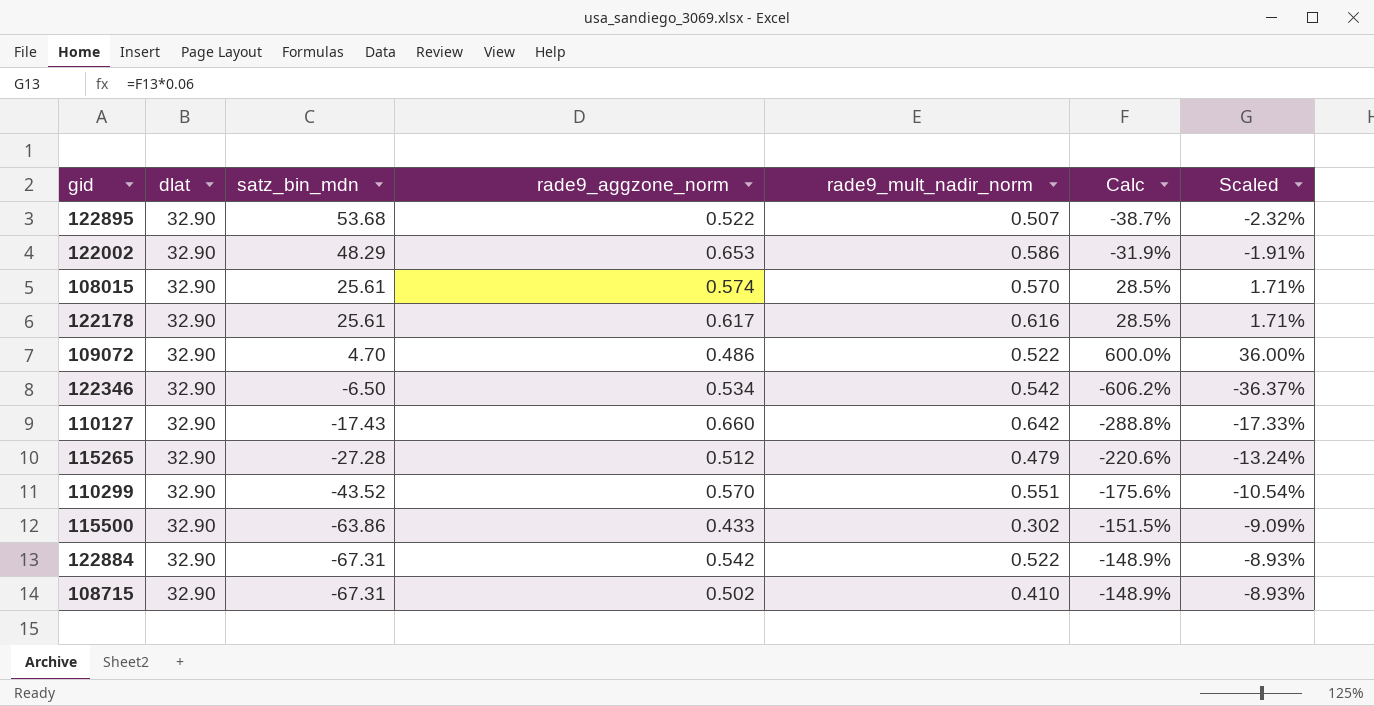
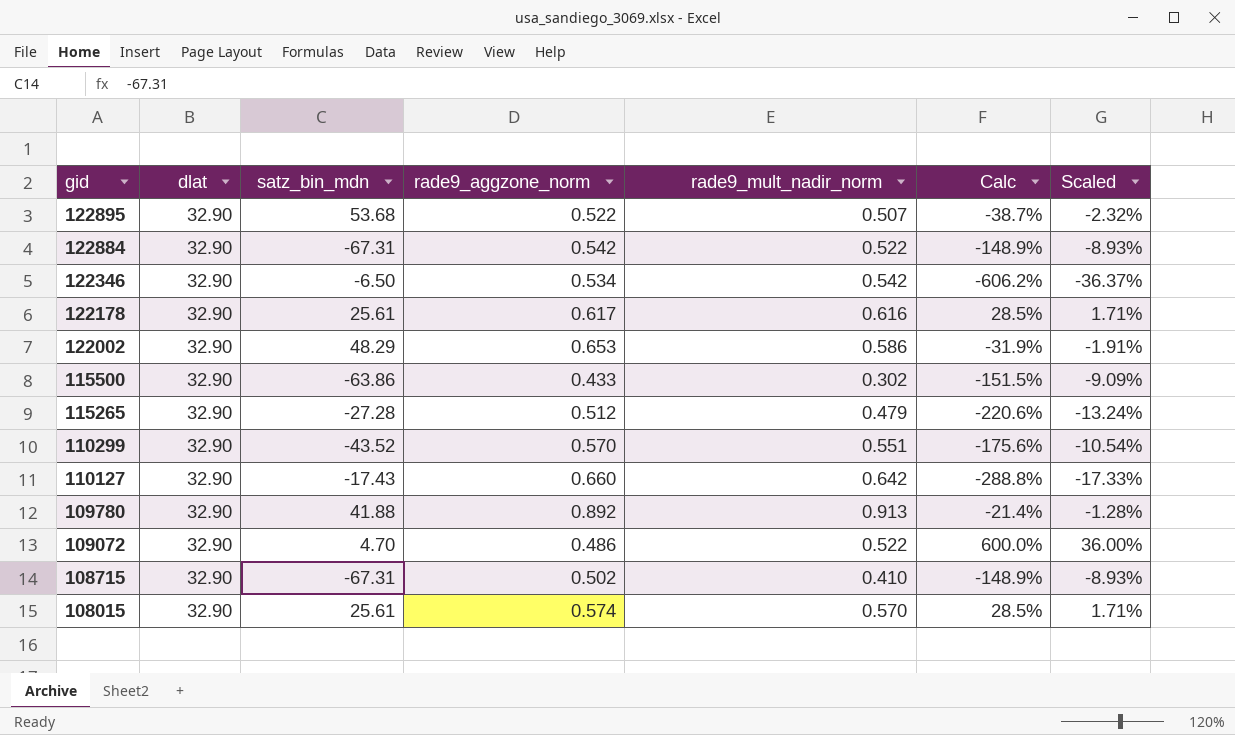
row order: satz_bin_mdn descending -> gid descending
row 109780: none -> 32.90 | 41.88 | 0.892 | 0.913 | -21.4% | -1.28%

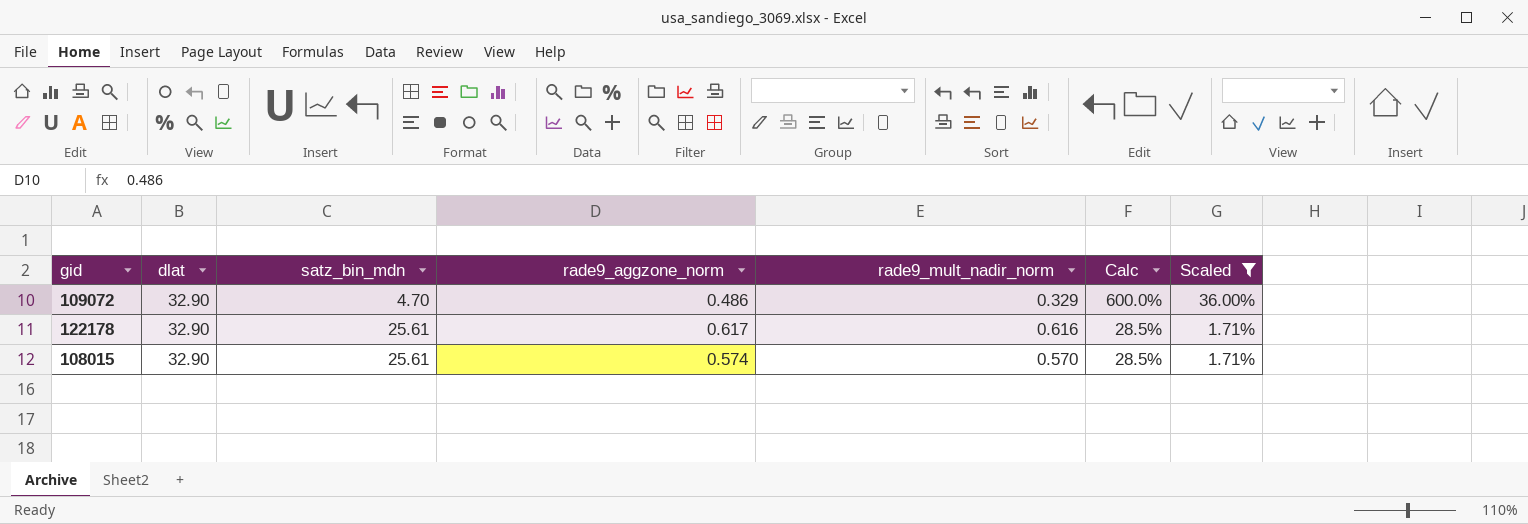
filter: none -> Scaled >= 1.71%
row order: gid descending -> satz_bin_mdn ascending
109072 | rade9_mult_nadir_norm: 0.522 -> 0.329

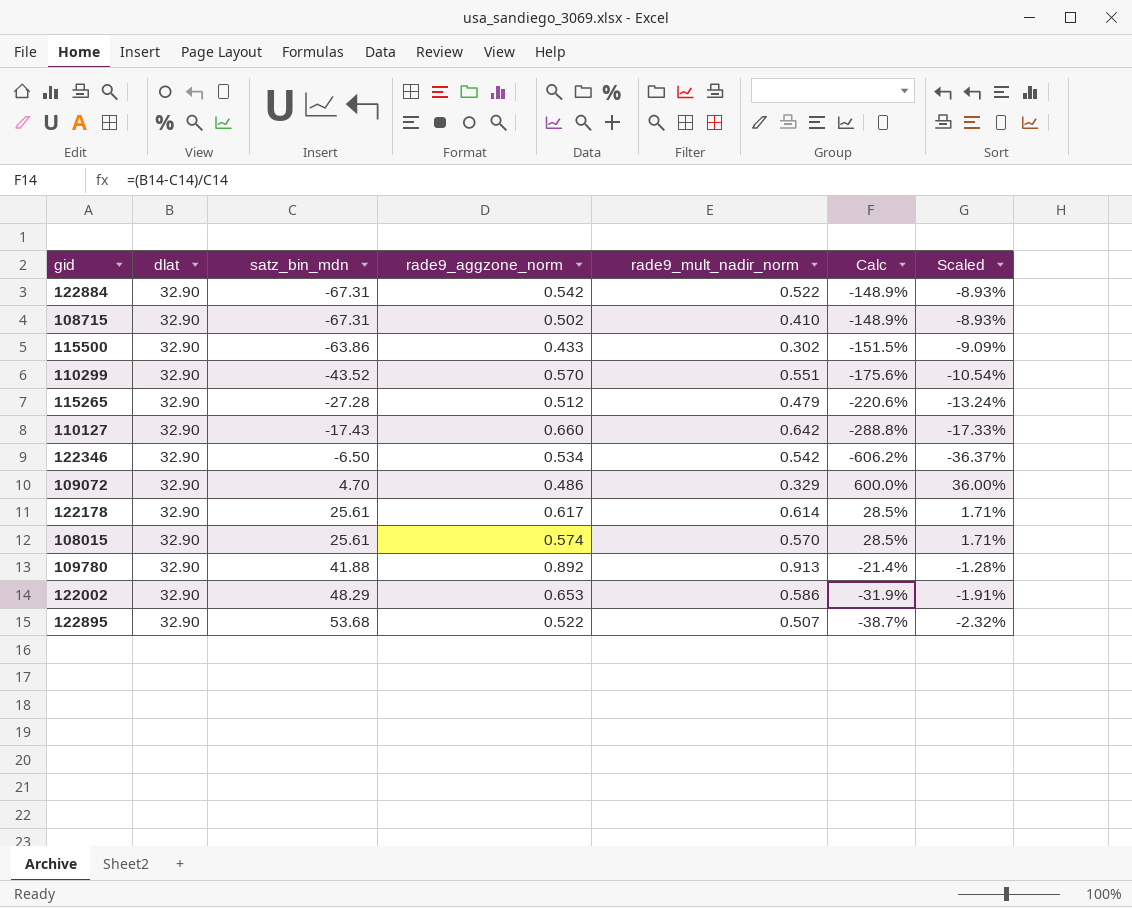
filter: Scaled >= 1.71% -> none
122178 | rade9_mult_nadir_norm: 0.616 -> 0.614

